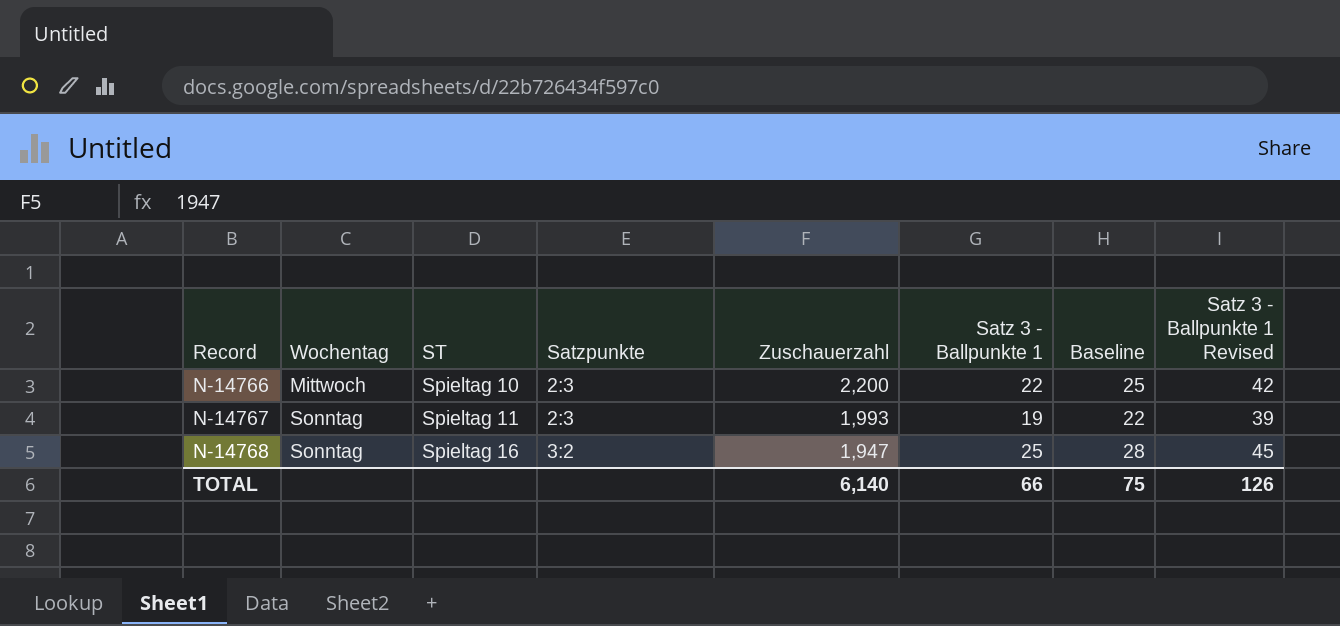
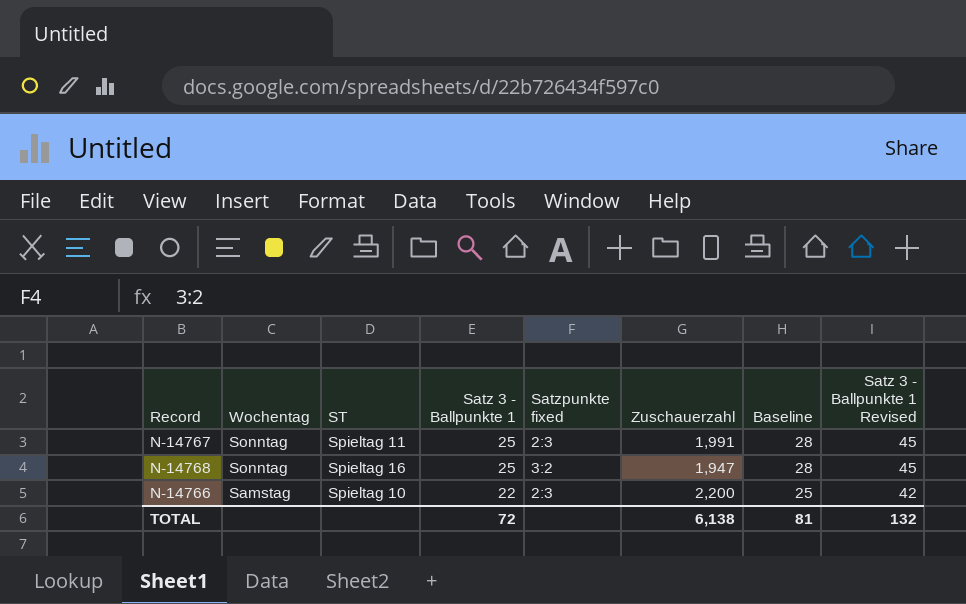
row order: Record ascending -> Wochentag descending
column Satz 3 - Ballpunkte 1 | position: 6 -> 4
column name: Satzpunkte -> Satzpunkte fixed
N-14767 | Satz 3 - Ballpunkte 1: 19 -> 25
N-14767 | Zuschauerzahl: 1,993 -> 1,991
N-14767 | Baseline: 22 -> 28
N-14767 | Satz 3 - Ballpunkte 1 Revised: 39 -> 45
N-14766 | Wochentag: Mittwoch -> Samstag
TOTAL | Satz 3 - Ballpunkte 1: 66 -> 72
TOTAL | Zuschauerzahl: 6,140 -> 6,138
TOTAL | Baseline: 75 -> 81
TOTAL | Satz 3 - Ballpunkte 1 Revised: 126 -> 132

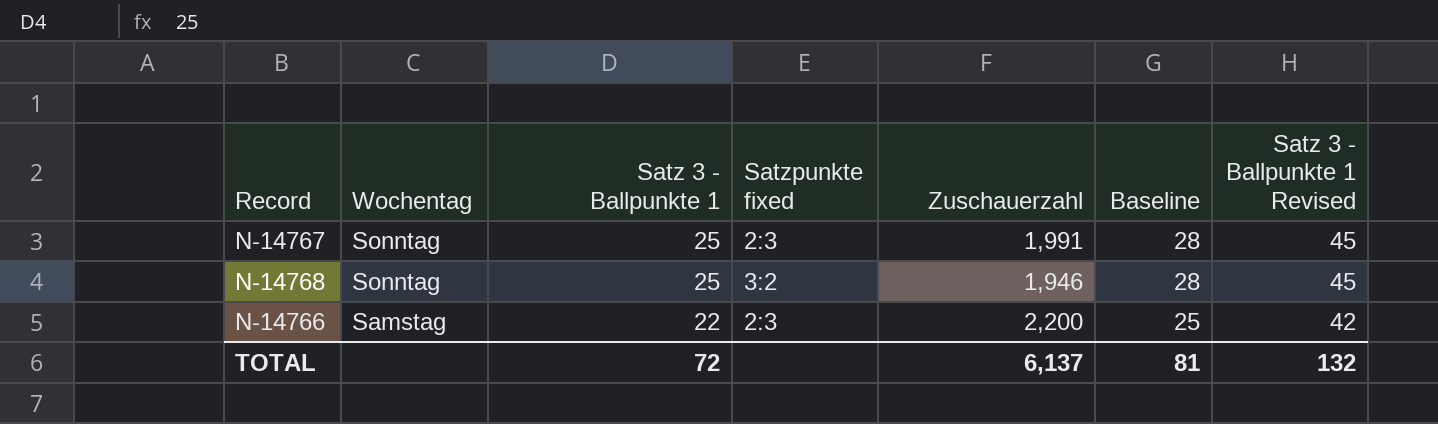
column ST | position: 3 -> none
N-14768 | Zuschauerzahl: 1,947 -> 1,946
TOTAL | Zuschauerzahl: 6,138 -> 6,137

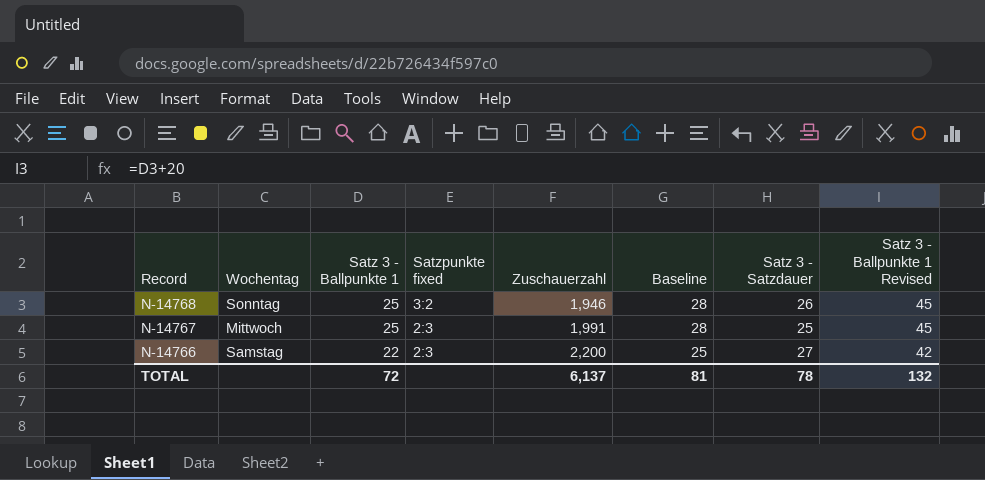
row order: Wochentag descending -> Record descending
column Satz 3 - Satzdauer | position: none -> 7
N-14767 | Wochentag: Sonntag -> Mittwoch

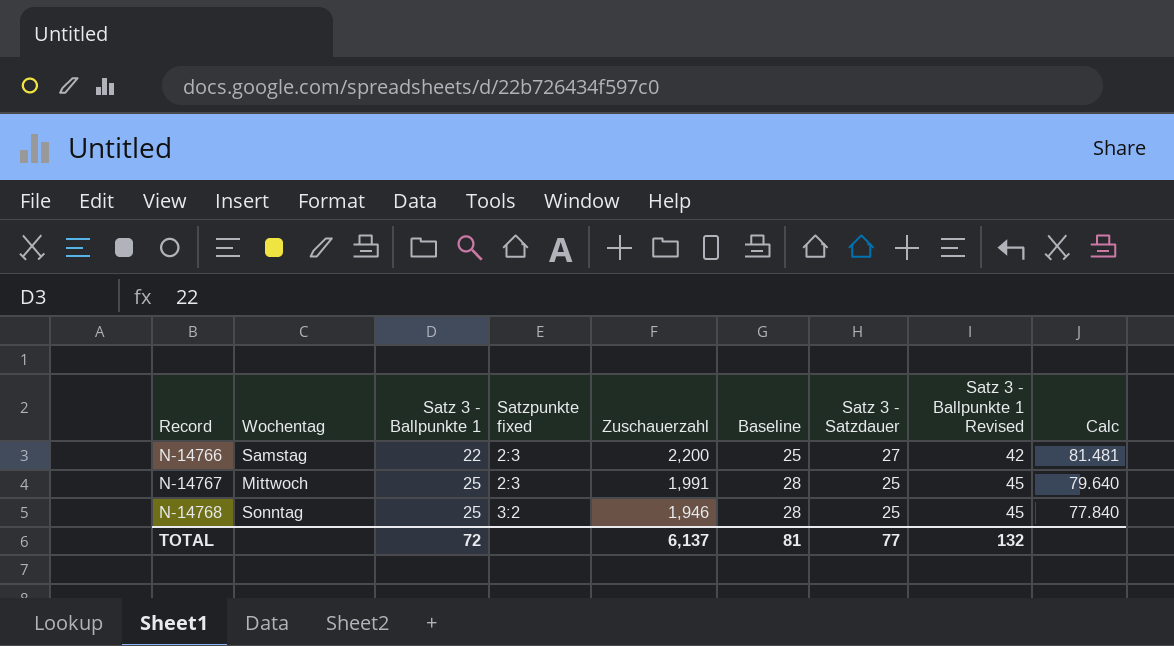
row order: Record descending -> Record ascending
column Calc | formula: none -> [Zuschauerzahl] / [Satz 3 - Satzdauer]
N-14768 | Satz 3 - Satzdauer: 26 -> 25
TOTAL | Satz 3 - Satzdauer: 78 -> 77

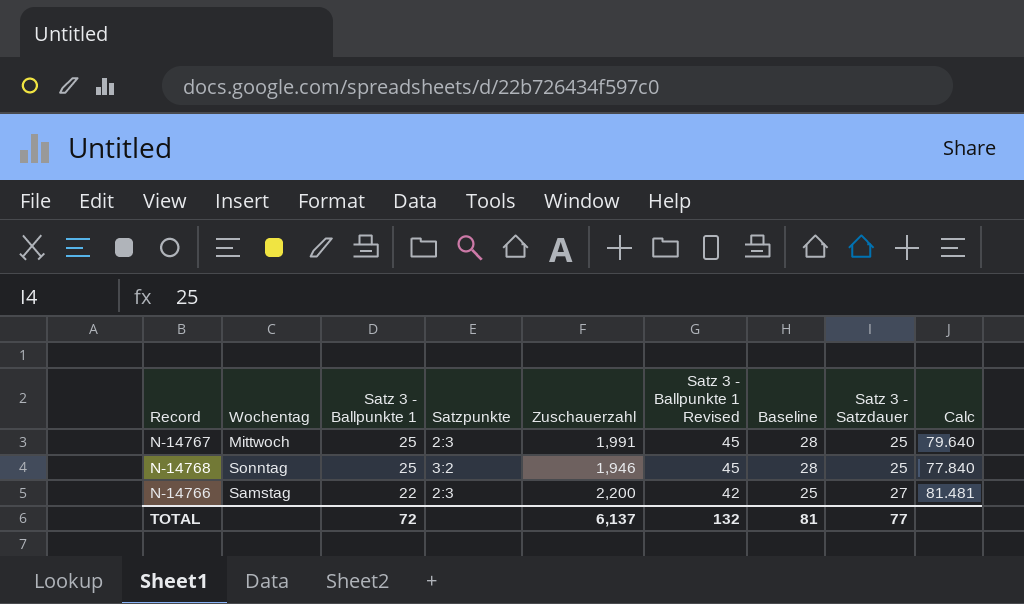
row order: Record ascending -> Satz 3 - Ballpunkte 1 descending
column name: Satzpunkte fixed -> Satzpunkte
column Satz 3 - Ballpunkte 1 Revised | position: 8 -> 6

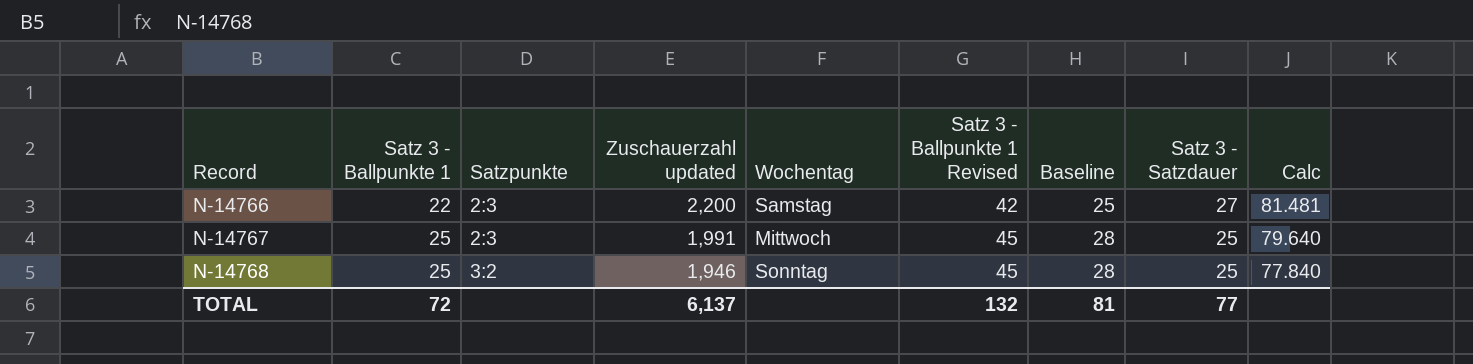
row order: Satz 3 - Ballpunkte 1 descending -> Record ascending
column name: Zuschauerzahl -> Zuschauerzahl updated
column Wochentag | position: 2 -> 5

